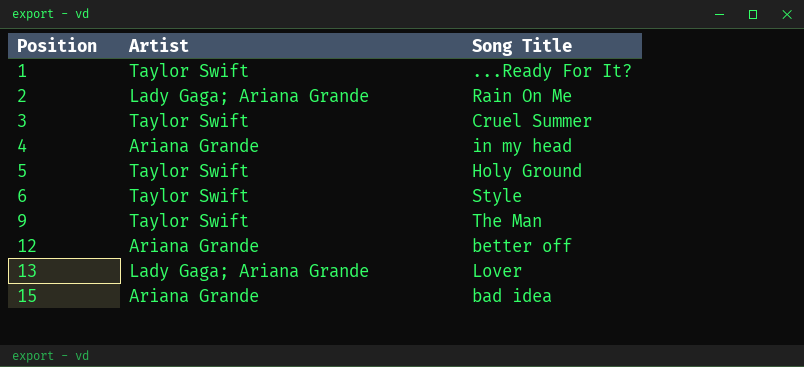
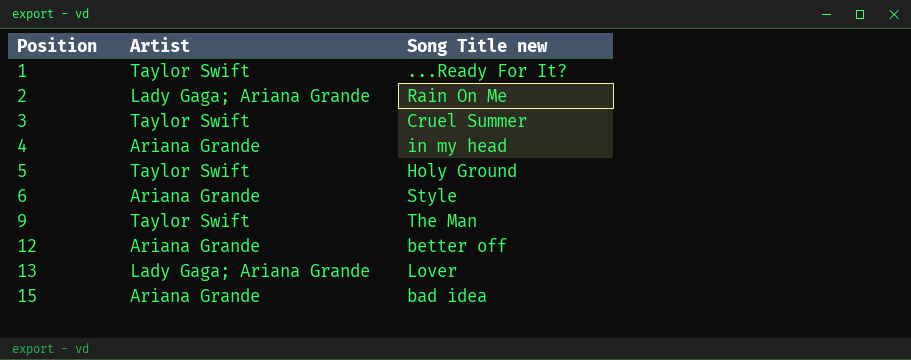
column name: Song Title -> Song Title new
6 | Artist: Taylor Swift -> Ariana Grande

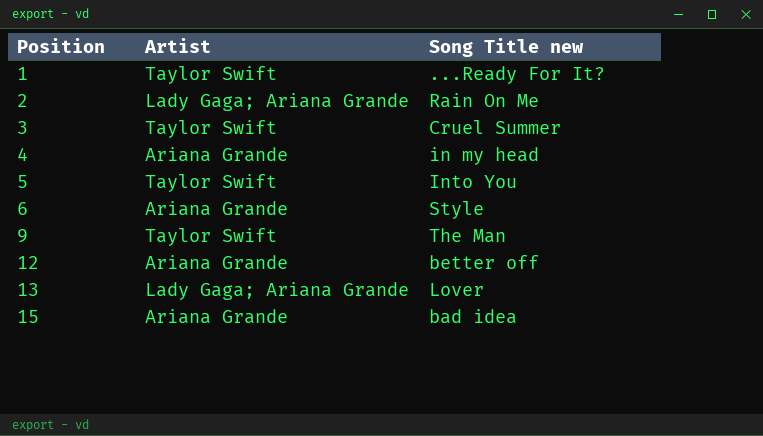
5 | Song Title new: Holy Ground -> Into You

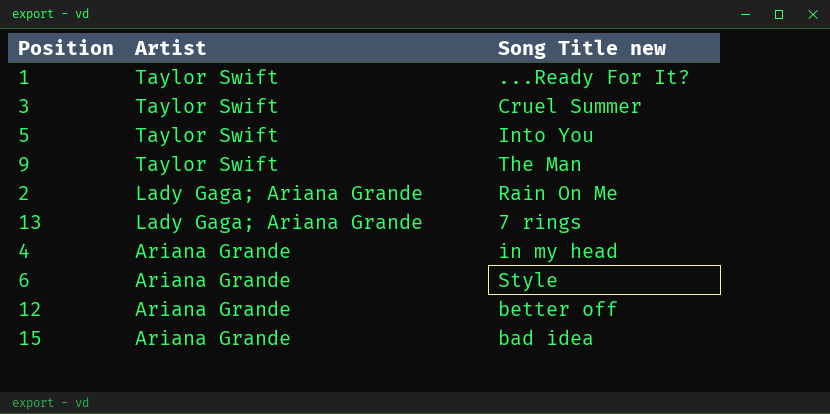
row order: Position ascending -> Artist descending
13 | Song Title new: Lover -> 7 rings

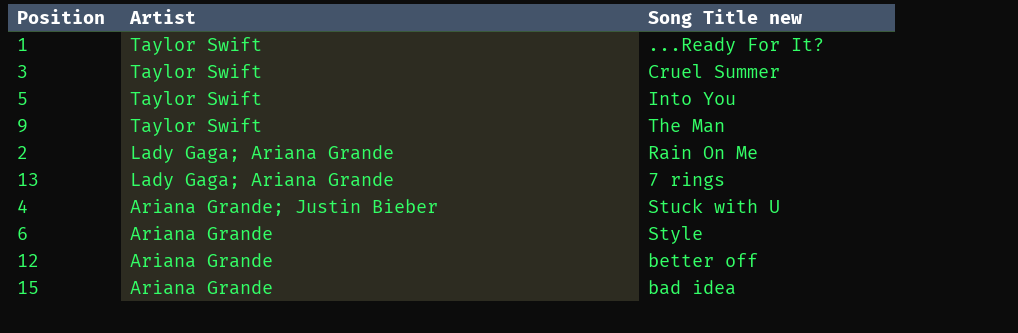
4 | Artist: Ariana Grande -> Ariana Grande; Justin Bieber
4 | Song Title new: in my head -> Stuck with U

